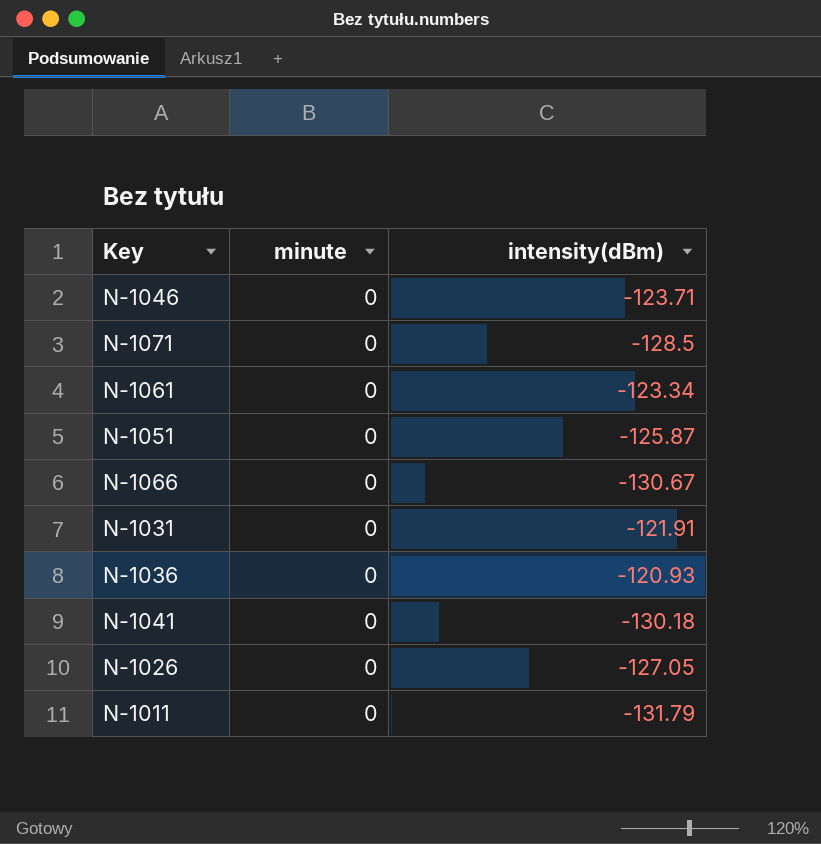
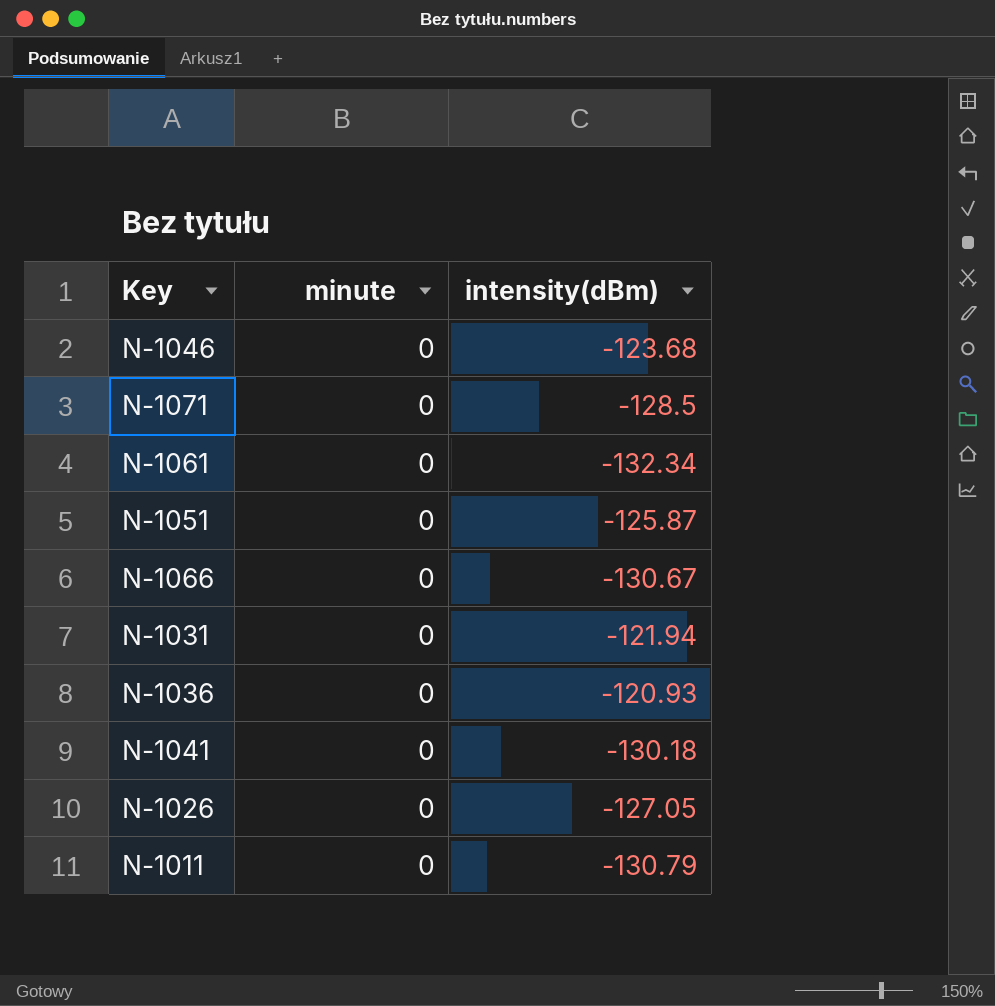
N-1046 | intensity(dBm): -123.71 -> -123.68
N-1061 | intensity(dBm): -123.34 -> -132.34
N-1031 | intensity(dBm): -121.91 -> -121.94
N-1011 | intensity(dBm): -131.79 -> -130.79

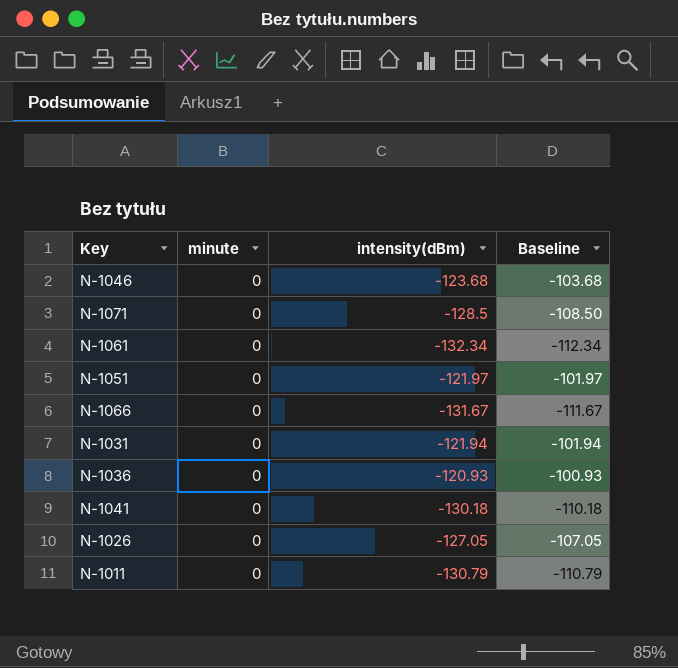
column Baseline | formula: none -> [intensity(dBm)] + 20
N-1051 | intensity(dBm): -125.87 -> -121.97
N-1066 | intensity(dBm): -130.67 -> -131.67

